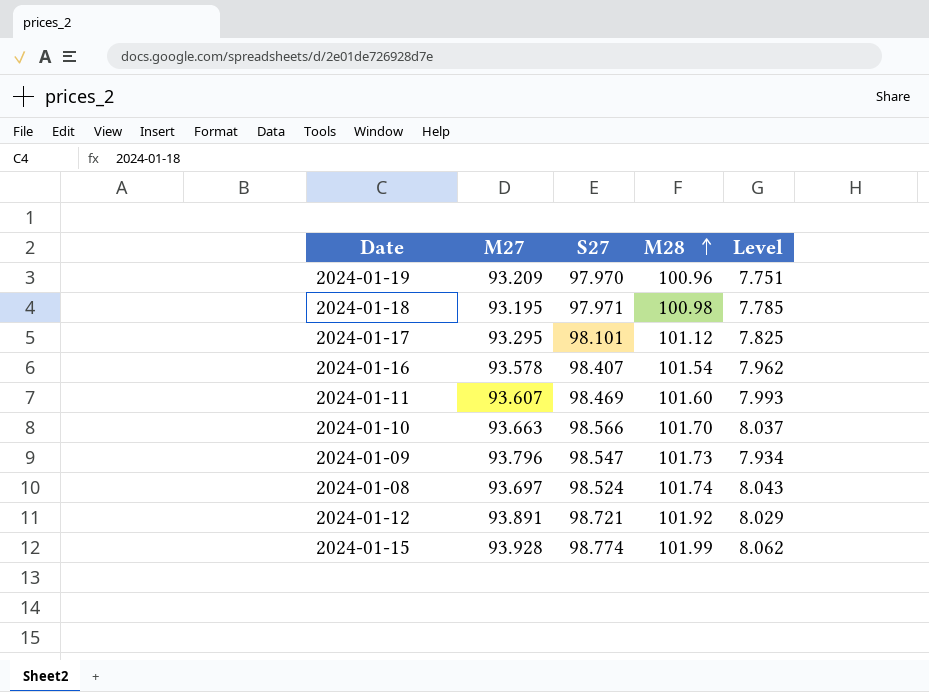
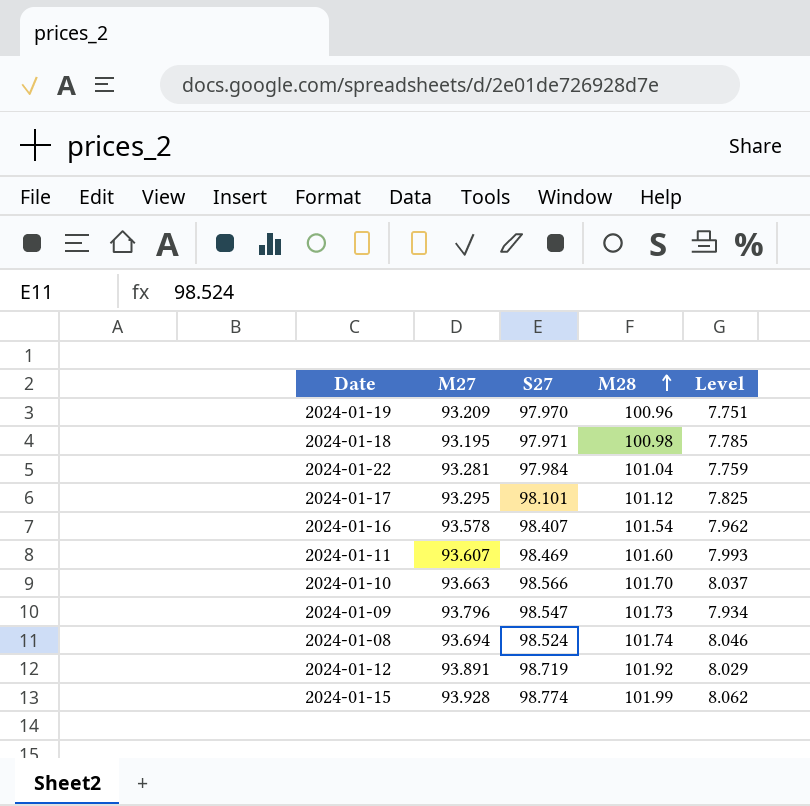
row 2024-01-22: none -> 93.281 | 97.984 | 101.04 | 7.759
2024-01-08 | M27: 93.697 -> 93.694
2024-01-08 | Level: 8.043 -> 8.046
2024-01-12 | S27: 98.721 -> 98.719

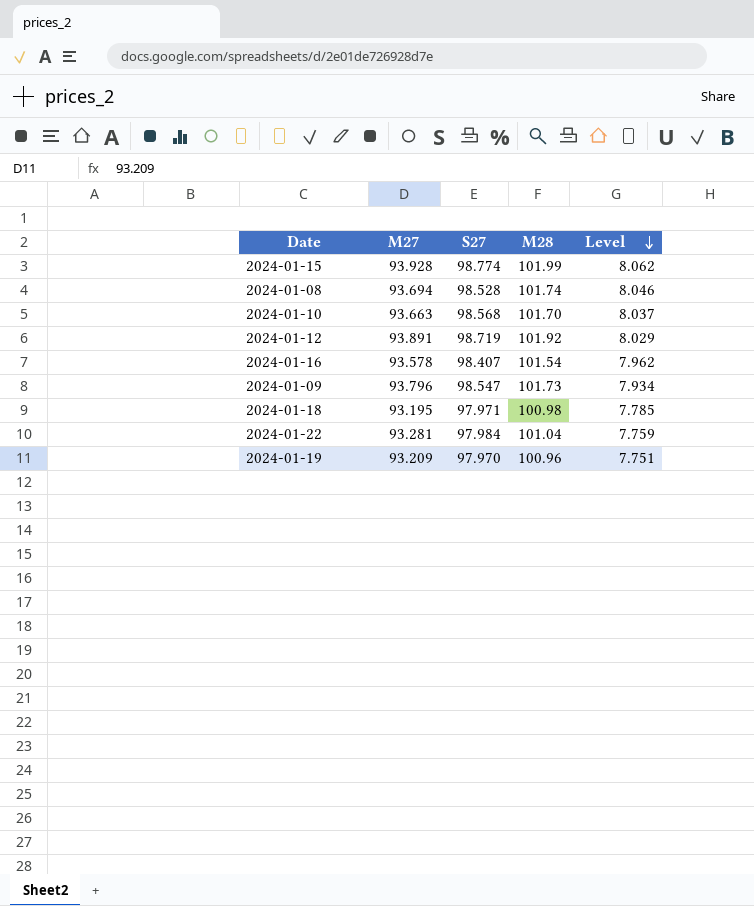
row order: M28 ascending -> Level descending
row 2024-01-17: 93.295 | 98.101 | 101.12 | 7.825 -> none
row 2024-01-11: 93.607 | 98.469 | 101.60 | 7.993 -> none
2024-01-08 | S27: 98.524 -> 98.528
2024-01-10 | S27: 98.566 -> 98.568

